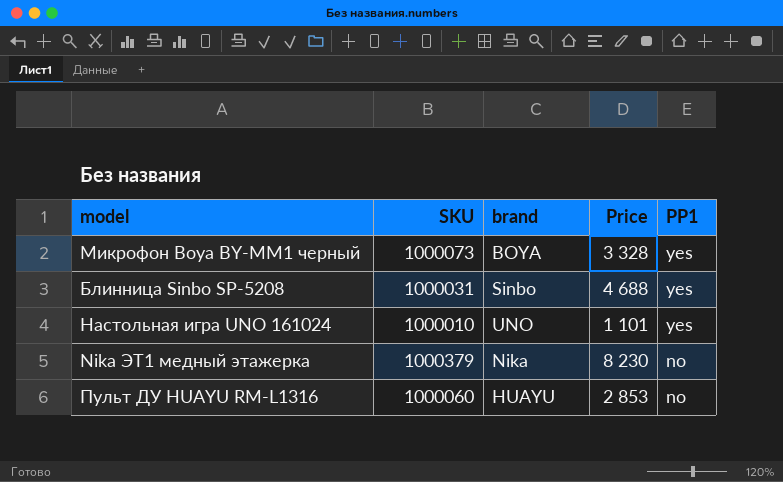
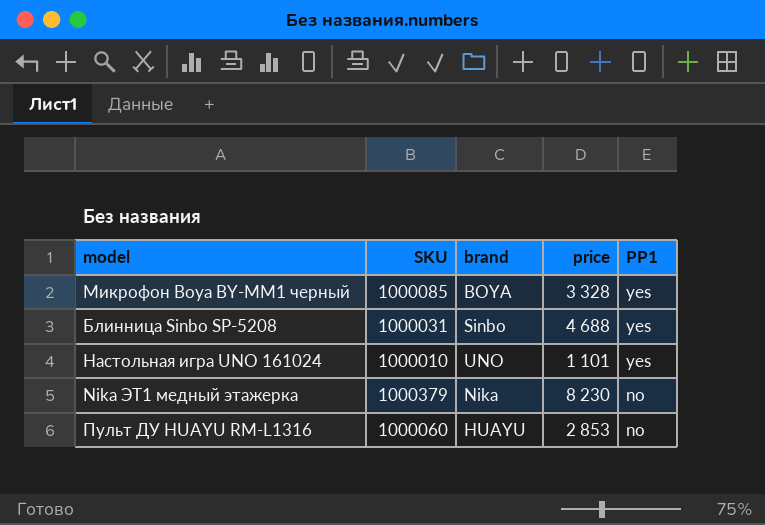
column name: Price -> price
Микрофон Boya BY-MM1 черный | SKU: 1000073 -> 1000085

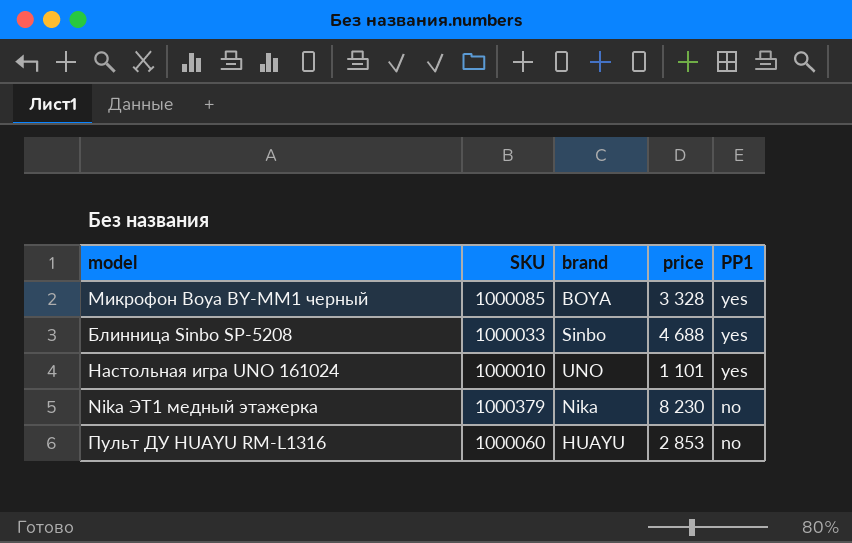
Блинница Sinbo SP-5208 | SKU: 1000031 -> 1000033

